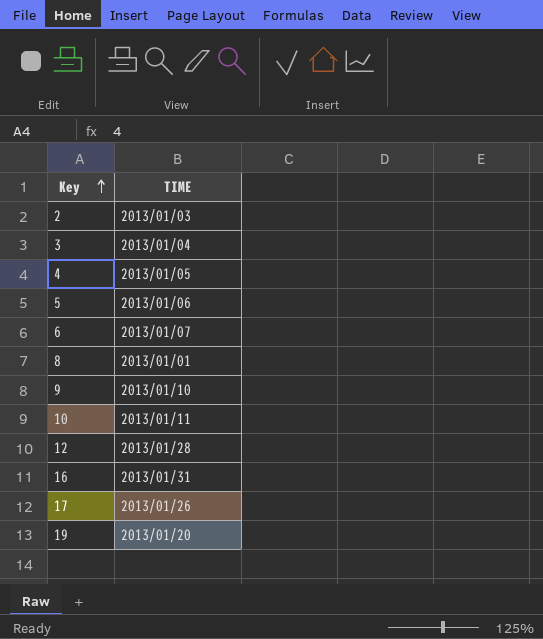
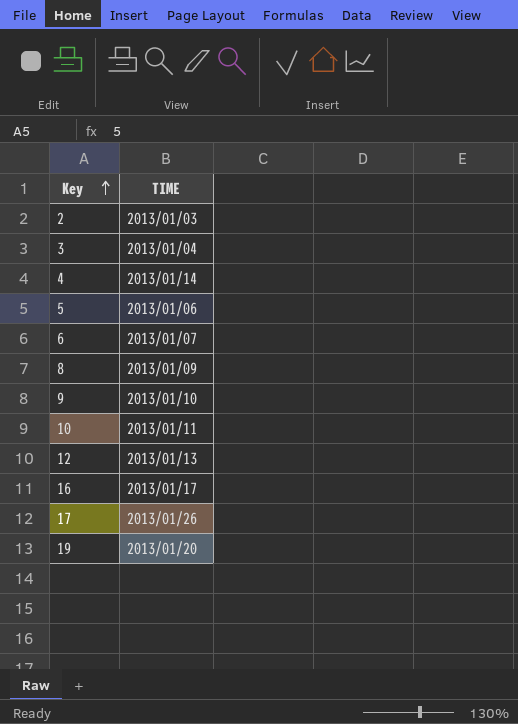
4 | TIME: 2013/01/05 -> 2013/01/14
8 | TIME: 2013/01/01 -> 2013/01/09
12 | TIME: 2013/01/28 -> 2013/01/13
16 | TIME: 2013/01/31 -> 2013/01/17

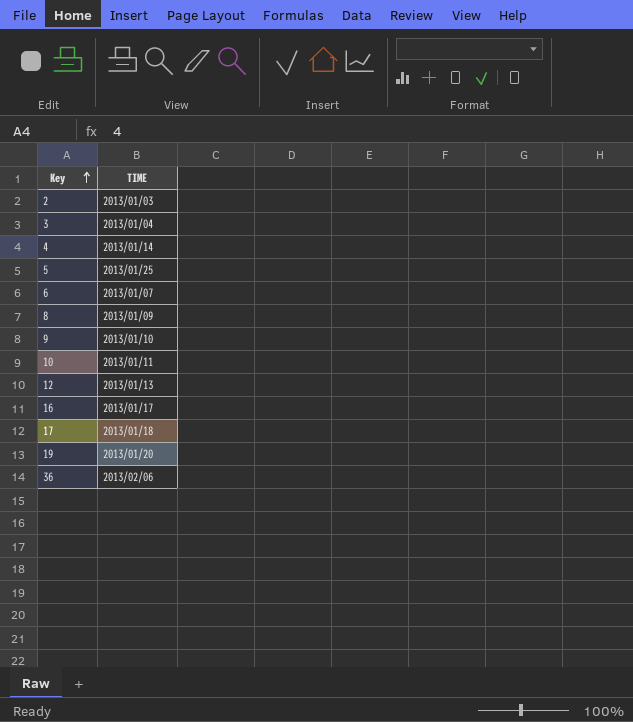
5 | TIME: 2013/01/06 -> 2013/01/25
17 | TIME: 2013/01/26 -> 2013/01/18
row 36: none -> 2013/02/06

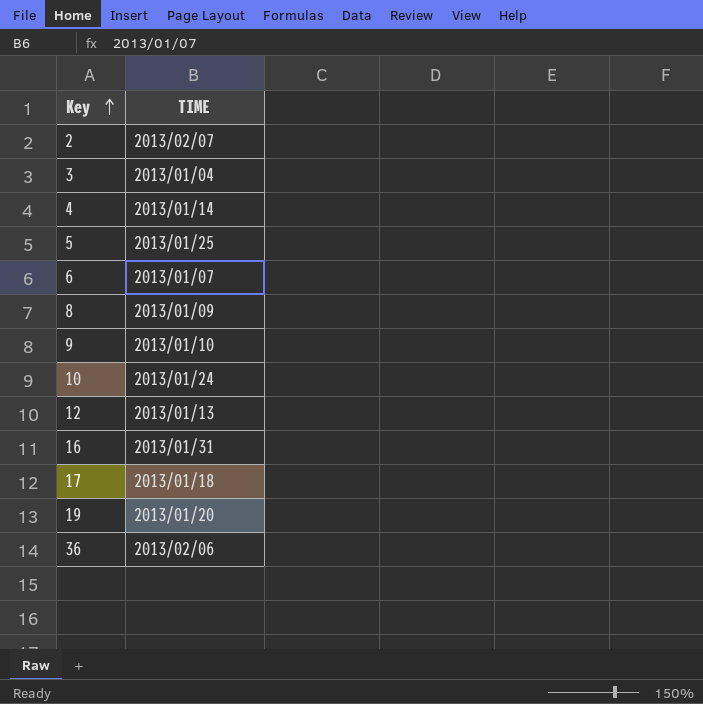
2 | TIME: 2013/01/03 -> 2013/02/07
10 | TIME: 2013/01/11 -> 2013/01/24
16 | TIME: 2013/01/17 -> 2013/01/31

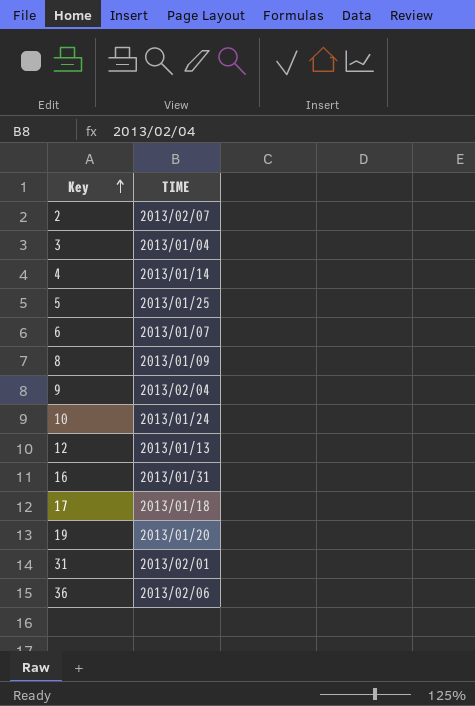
9 | TIME: 2013/01/10 -> 2013/02/04
row 31: none -> 2013/02/01

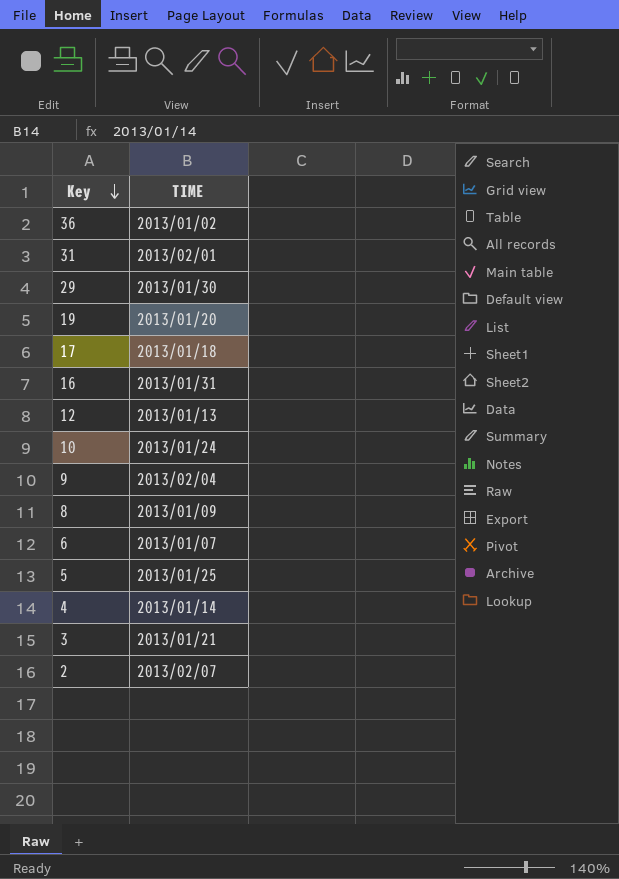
row order: Key ascending -> Key descending
36 | TIME: 2013/02/06 -> 2013/01/02
row 29: none -> 2013/01/30
3 | TIME: 2013/01/04 -> 2013/01/21

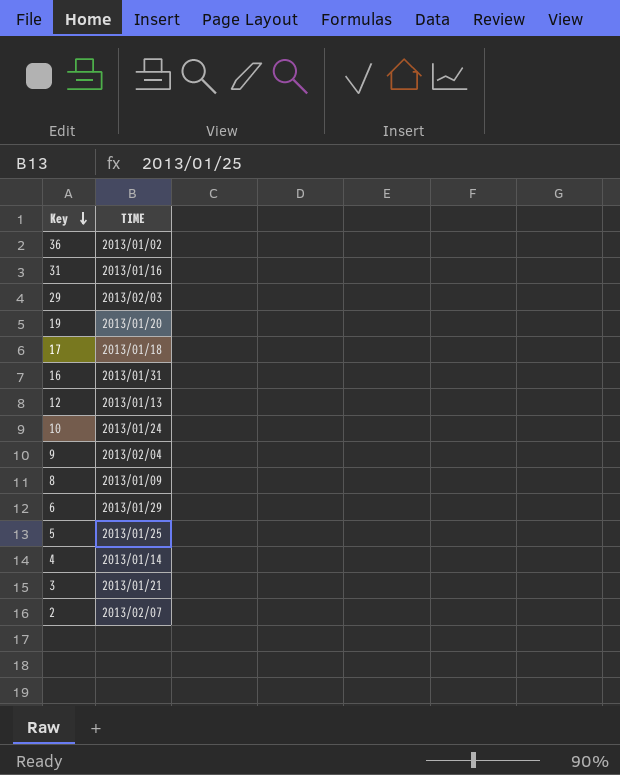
31 | TIME: 2013/02/01 -> 2013/01/16
29 | TIME: 2013/01/30 -> 2013/02/03
6 | TIME: 2013/01/07 -> 2013/01/29

